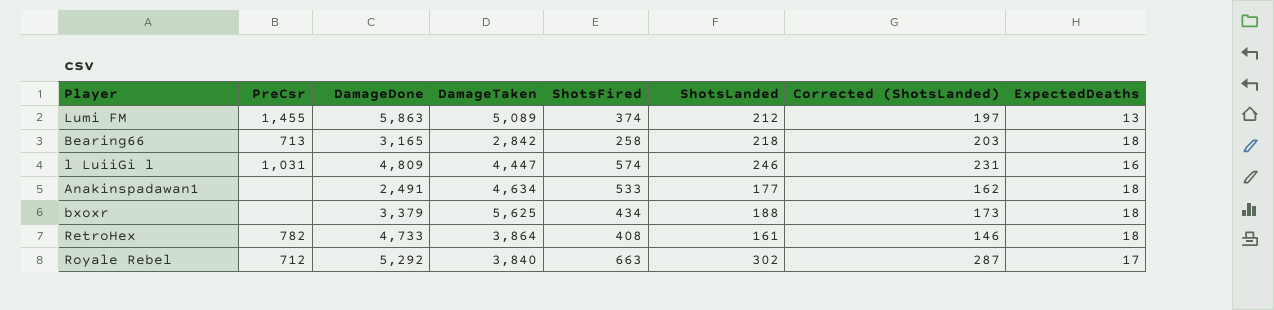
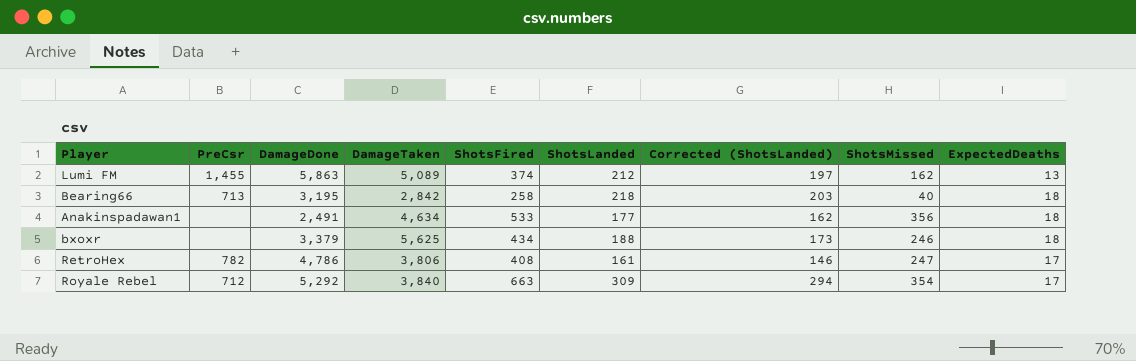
column ShotsMissed | formula: none -> [ShotsFired] - [ShotsLanded]
row l LuiiGi l: 1,031 | 4,809 | 4,447 | 574 | 246 | 231 | 16 -> none
Bearing66 | DamageDone: 3,165 -> 3,195
RetroHex | DamageDone: 4,733 -> 4,786
RetroHex | DamageTaken: 3,864 -> 3,806
RetroHex | ExpectedDeaths: 18 -> 17
Royale Rebel | ShotsLanded: 302 -> 309
Royale Rebel | Corrected (ShotsLanded): 287 -> 294

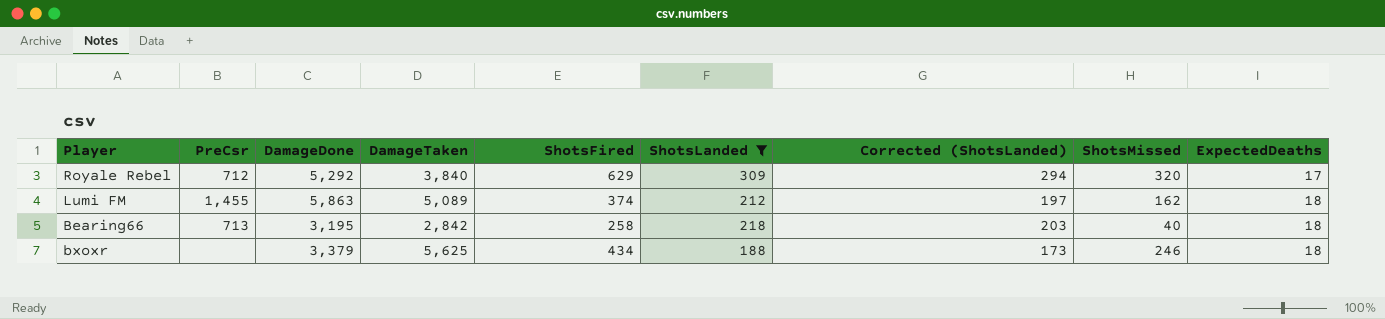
filter: none -> ShotsLanded >= 188
row order: none -> ExpectedDeaths ascending
Royale Rebel | ShotsFired: 663 -> 629
Royale Rebel | ShotsMissed: 354 -> 320
Lumi FM | ExpectedDeaths: 13 -> 18

